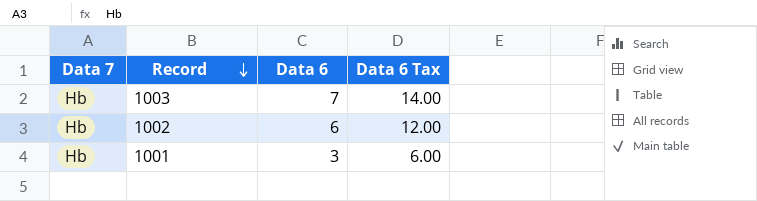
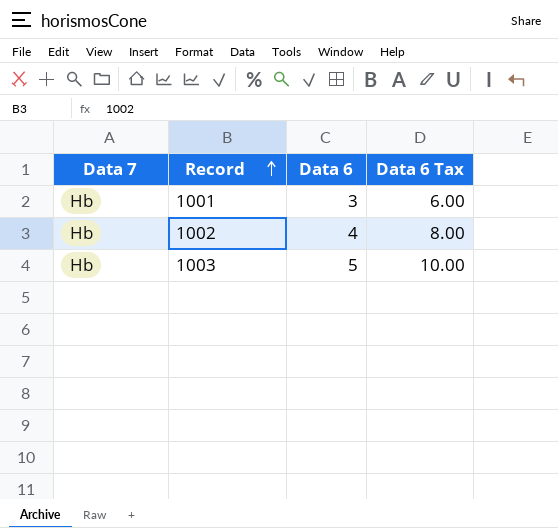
row order: Record descending -> Record ascending
1002 | Data 6: 6 -> 4
1002 | Data 6 Tax: 12.00 -> 8.00
1003 | Data 6: 7 -> 5
1003 | Data 6 Tax: 14.00 -> 10.00

